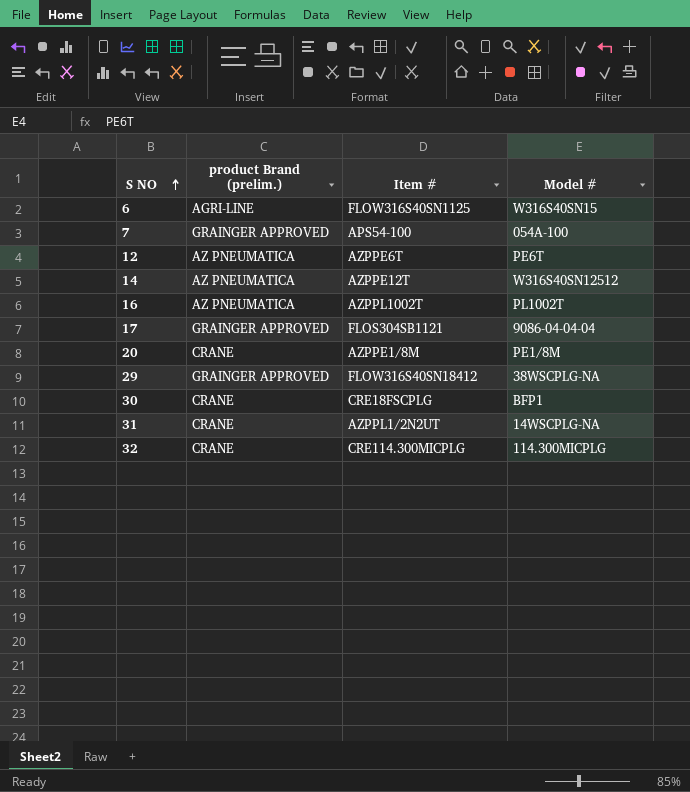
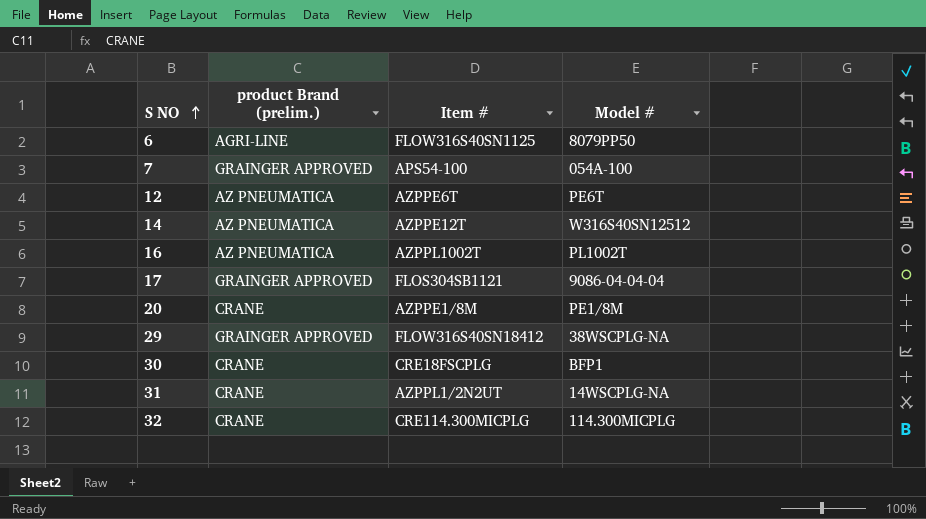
6 | Model #: W316S40SN15 -> 8079PP50

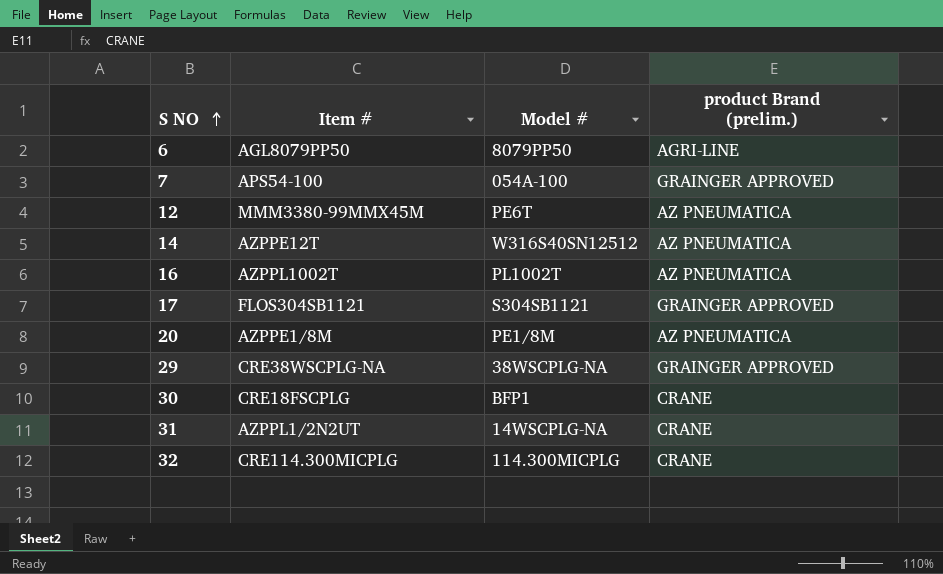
column product Brand (prelim.) | position: 2 -> 4
6 | Item #: FLOW316S40SN1125 -> AGL8079PP50
12 | Item #: AZPPE6T -> MMM3380-99MMX45M
17 | Model #: 9086-04-04-04 -> S304SB1121
20 | product Brand (prelim.): CRANE -> AZ PNEUMATICA
29 | Item #: FLOW316S40SN18412 -> CRE38WSCPLG-NA

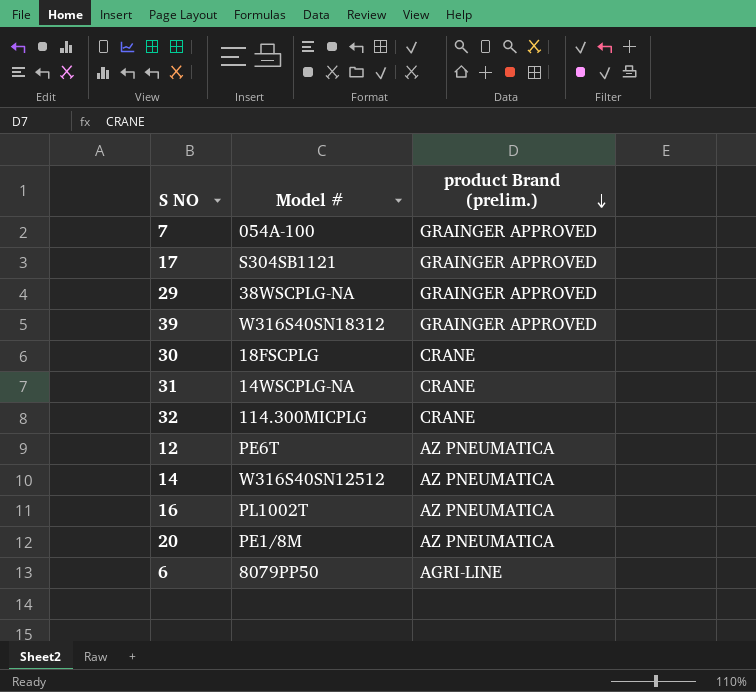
row order: S NO ascending -> product Brand (prelim.) descending
column Item # | position: 2 -> none
row 39: none -> W316S40SN18312 | GRAINGER APPROVED
30 | Model #: BFP1 -> 18FSCPLG

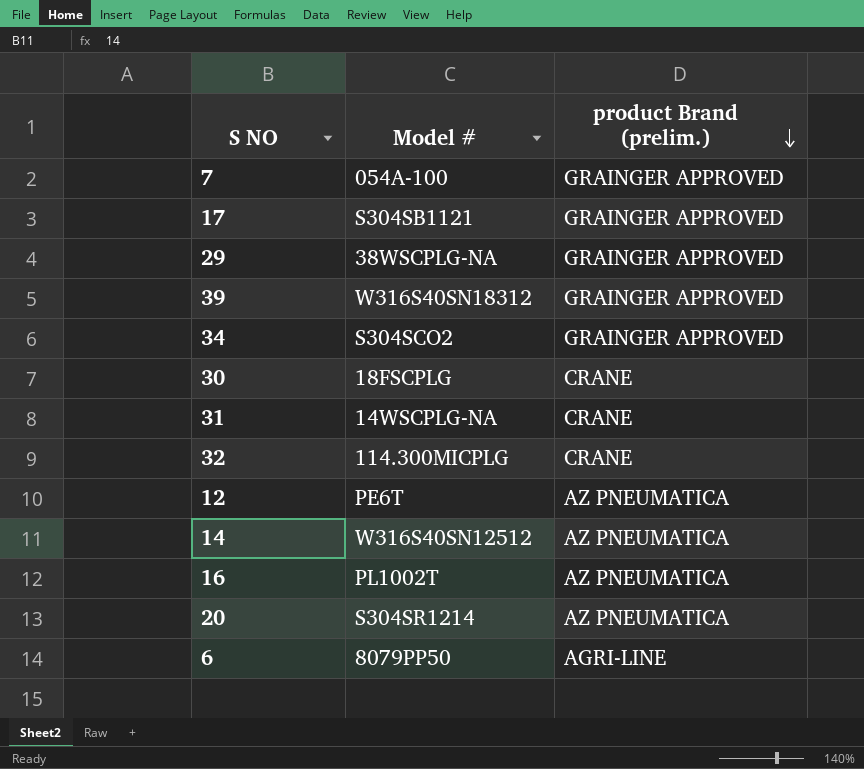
row 34: none -> S304SCO2 | GRAINGER APPROVED
20 | Model #: PE1/8M -> S304SR1214

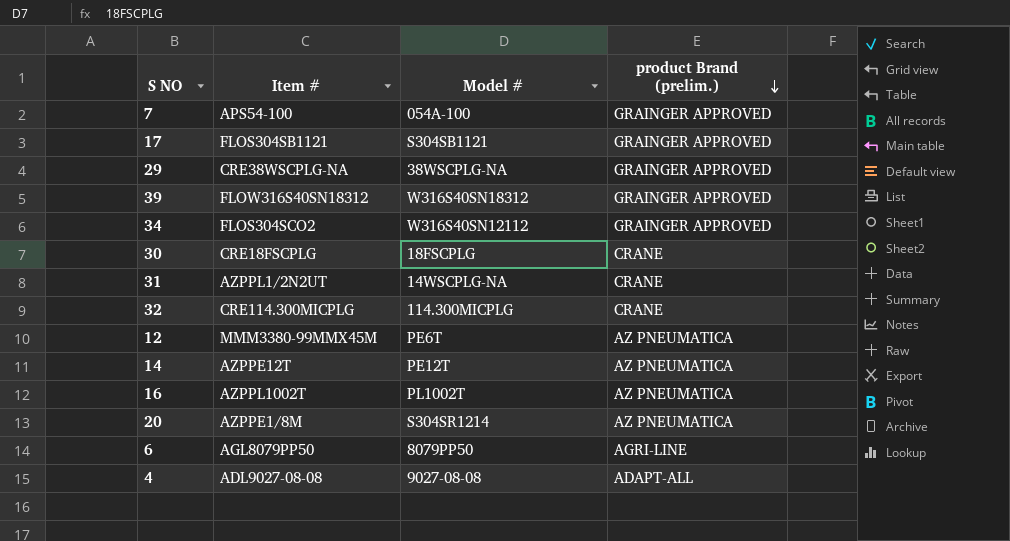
column Item # | position: none -> 2
34 | Model #: S304SCO2 -> W316S40SN12112
14 | Model #: W316S40SN12512 -> PE12T
row 4: none -> ADL9027-08-08 | 9027-08-08 | ADAPT-ALL

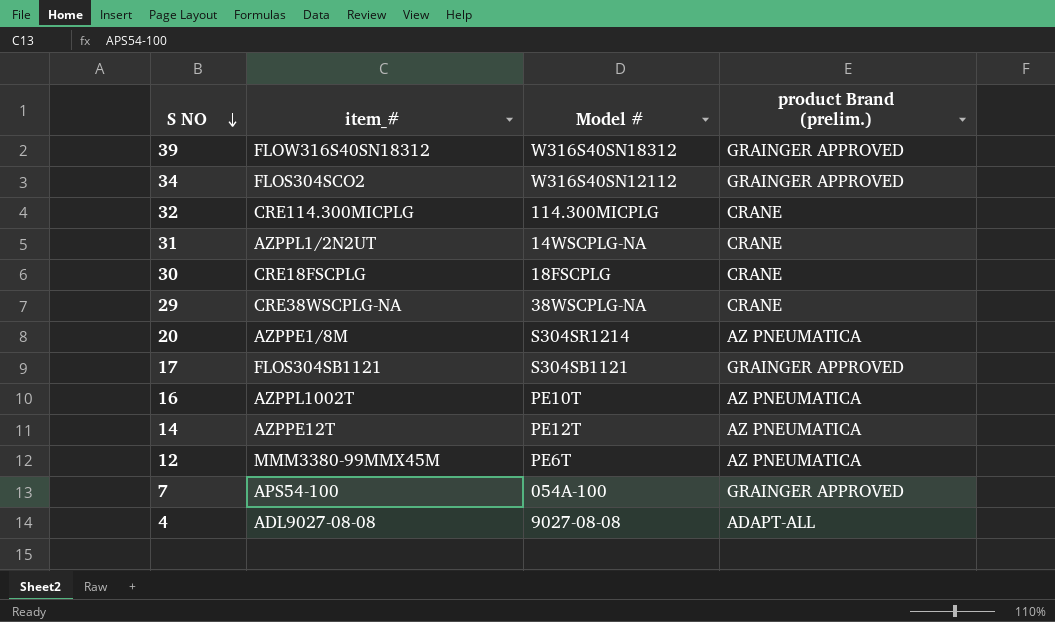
row order: product Brand (prelim.) descending -> S NO descending
column name: Item # -> item_#
row 6: AGL8079PP50 | 8079PP50 | AGRI-LINE -> none
29 | product Brand (prelim.): GRAINGER APPROVED -> CRANE
16 | Model #: PL1002T -> PE10T

